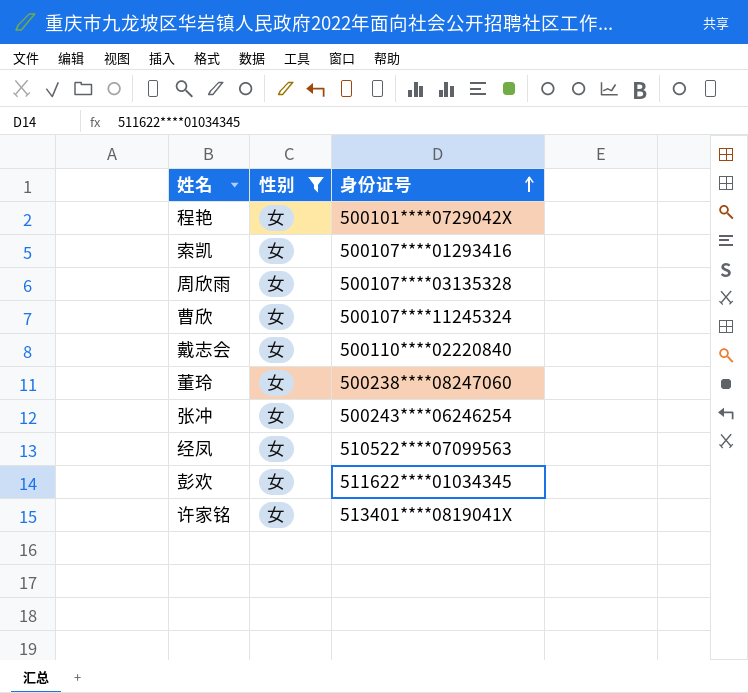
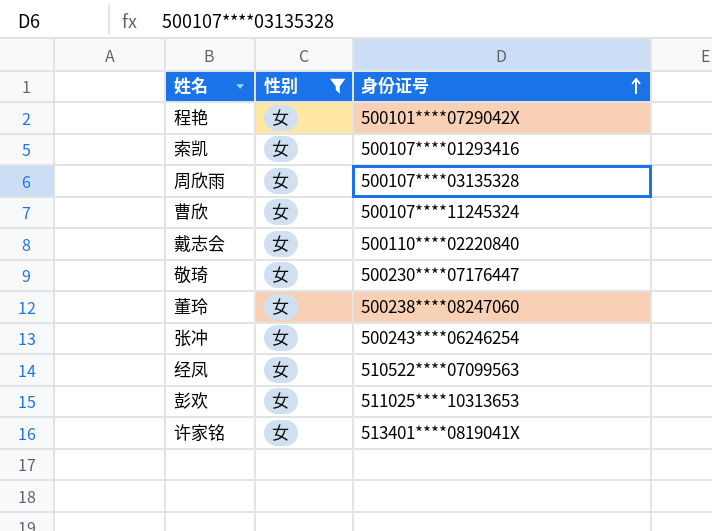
row 敬琦: none -> 女 | 500230****07176447
彭欢 | 身份证号: 511622****01034345 -> 511025****10313653

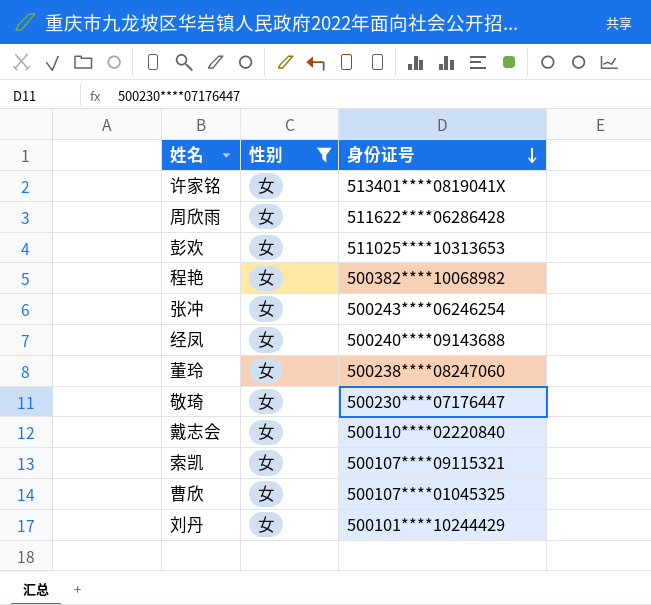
row order: 身份证号 ascending -> 身份证号 descending
周欣雨 | 身份证号: 500107****03135328 -> 511622****06286428
程艳 | 身份证号: 500101****0729042X -> 500382****10068982
经凤 | 身份证号: 510522****07099563 -> 500240****09143688
索凯 | 身份证号: 500107****01293416 -> 500107****09115321
曹欣 | 身份证号: 500107****11245324 -> 500107****01045325
row 刘丹: none -> 女 | 500101****10244429

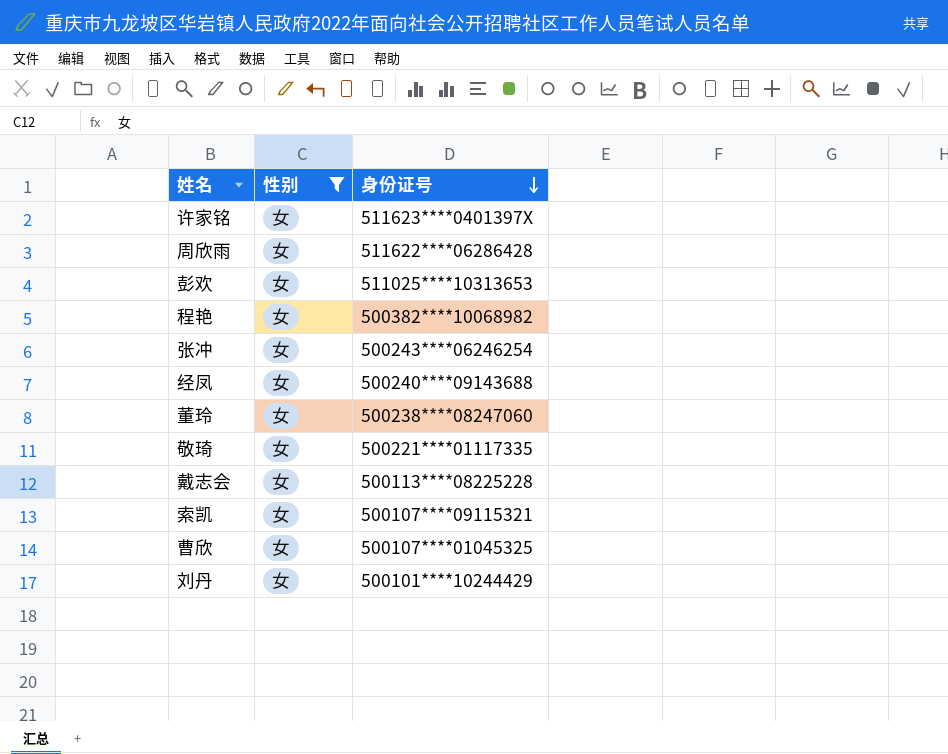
许家铭 | 身份证号: 513401****0819041X -> 511623****0401397X
敬琦 | 身份证号: 500230****07176447 -> 500221****01117335
戴志会 | 身份证号: 500110****02220840 -> 500113****08225228

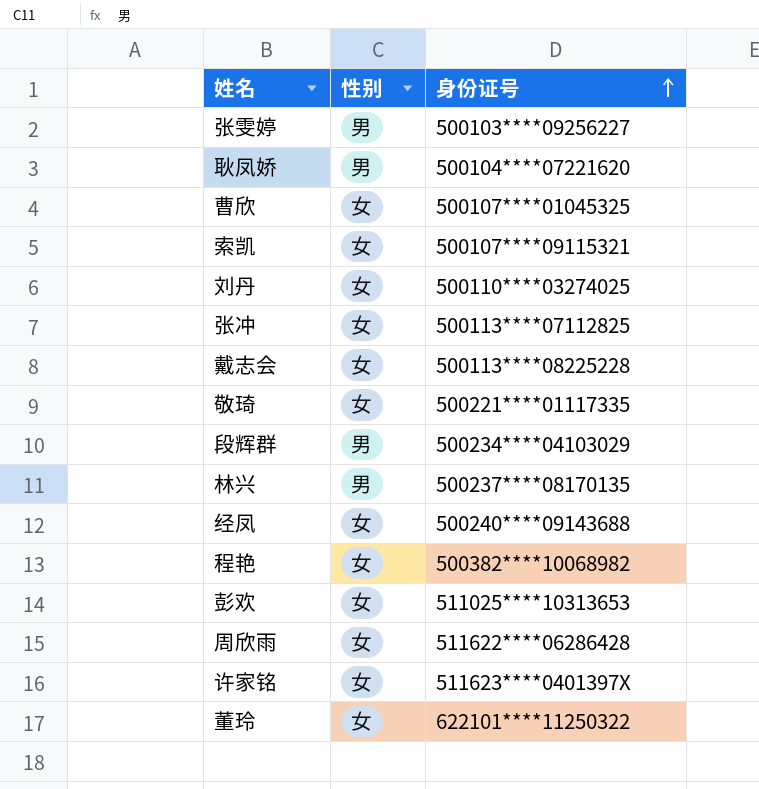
filter: 性别 = 女 -> none
row order: 身份证号 descending -> 身份证号 ascending
刘丹 | 身份证号: 500101****10244429 -> 500110****03274025
张冲 | 身份证号: 500243****06246254 -> 500113****07112825
董玲 | 身份证号: 500238****08247060 -> 622101****11250322

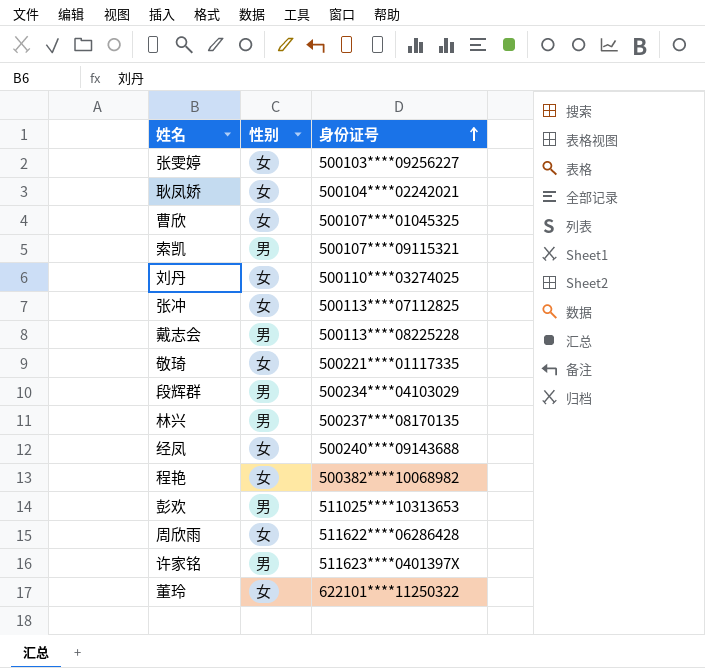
张雯婷 | 性别: 男 -> 女
耿凤娇 | 性别: 男 -> 女
耿凤娇 | 身份证号: 500104****07221620 -> 500104****02242021
索凯 | 性别: 女 -> 男
戴志会 | 性别: 女 -> 男
彭欢 | 性别: 女 -> 男
许家铭 | 性别: 女 -> 男

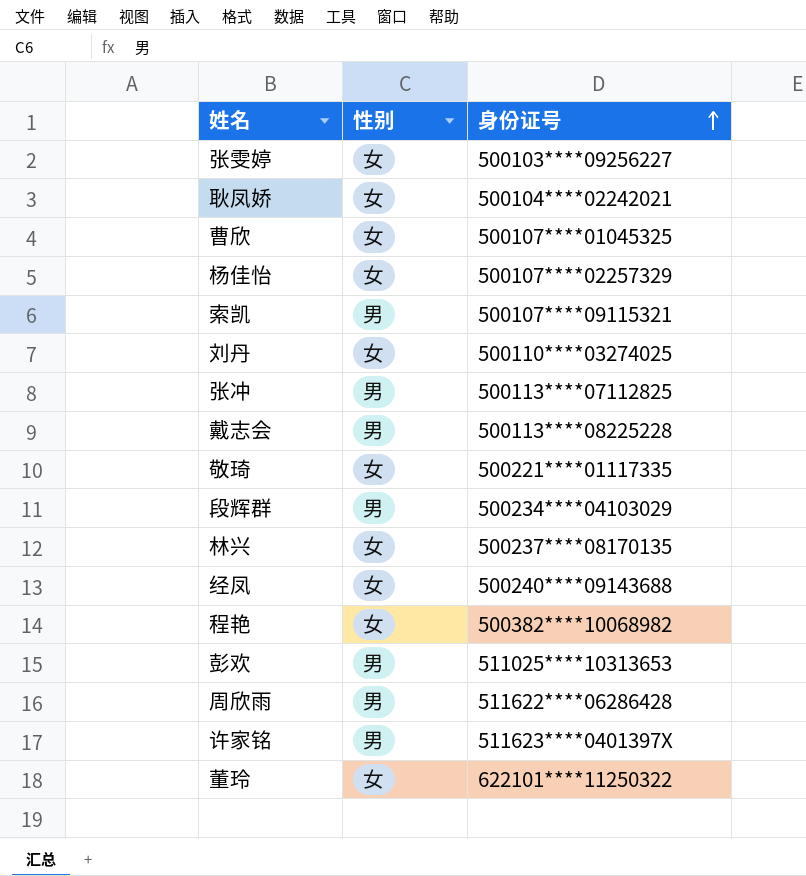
row 杨佳怡: none -> 女 | 500107****02257329
张冲 | 性别: 女 -> 男
林兴 | 性别: 男 -> 女
周欣雨 | 性别: 女 -> 男

